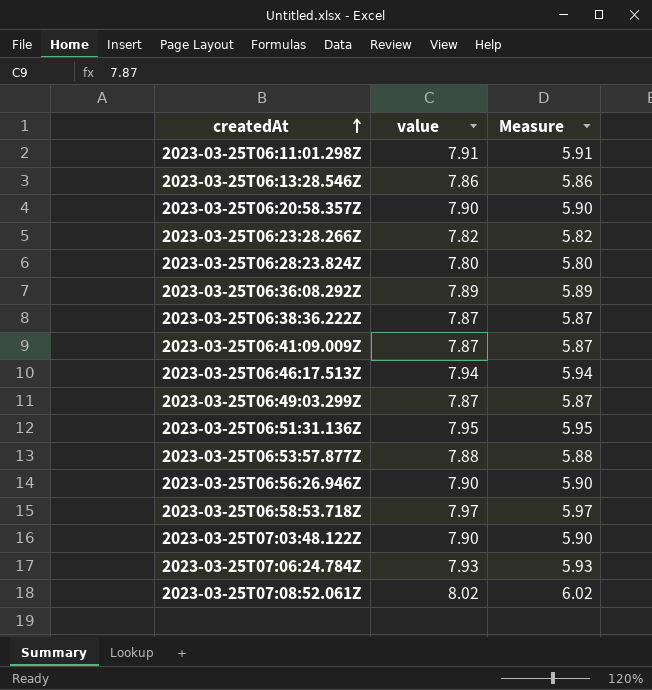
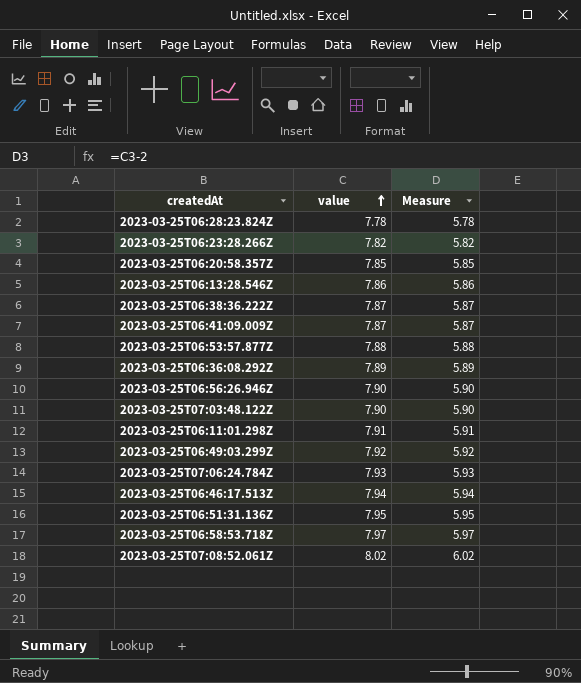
row order: createdAt ascending -> value ascending
2023-03-25T06:28:23.824Z | value: 7.80 -> 7.78
2023-03-25T06:28:23.824Z | Measure: 5.80 -> 5.78
2023-03-25T06:20:58.357Z | value: 7.90 -> 7.85
2023-03-25T06:20:58.357Z | Measure: 5.90 -> 5.85
2023-03-25T06:49:03.299Z | value: 7.87 -> 7.92
2023-03-25T06:49:03.299Z | Measure: 5.87 -> 5.92

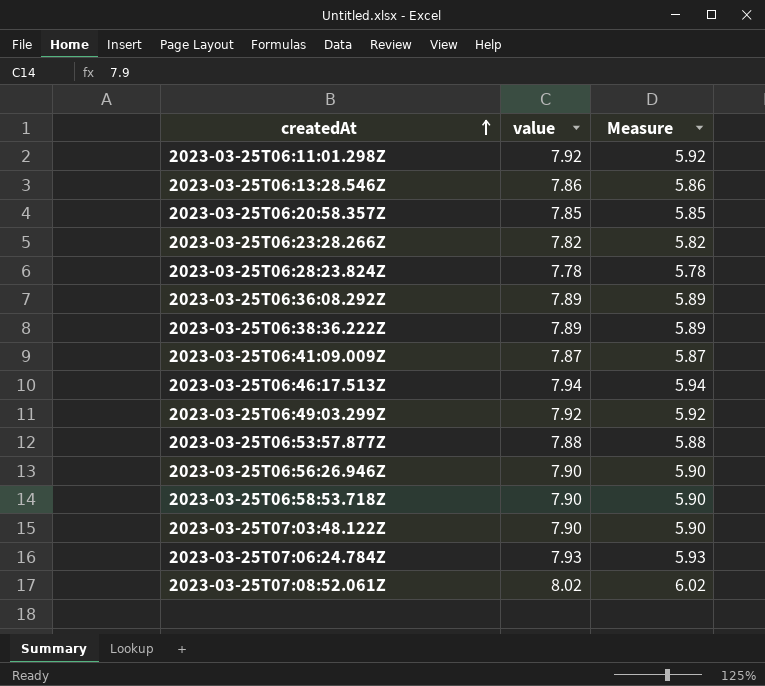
row order: value ascending -> createdAt ascending
row 2023-03-25T06:51:31.136Z: 7.95 | 5.95 -> none
2023-03-25T06:11:01.298Z | value: 7.91 -> 7.92
2023-03-25T06:11:01.298Z | Measure: 5.91 -> 5.92
2023-03-25T06:38:36.222Z | value: 7.87 -> 7.89
2023-03-25T06:38:36.222Z | Measure: 5.87 -> 5.89
2023-03-25T06:58:53.718Z | value: 7.97 -> 7.90
2023-03-25T06:58:53.718Z | Measure: 5.97 -> 5.90

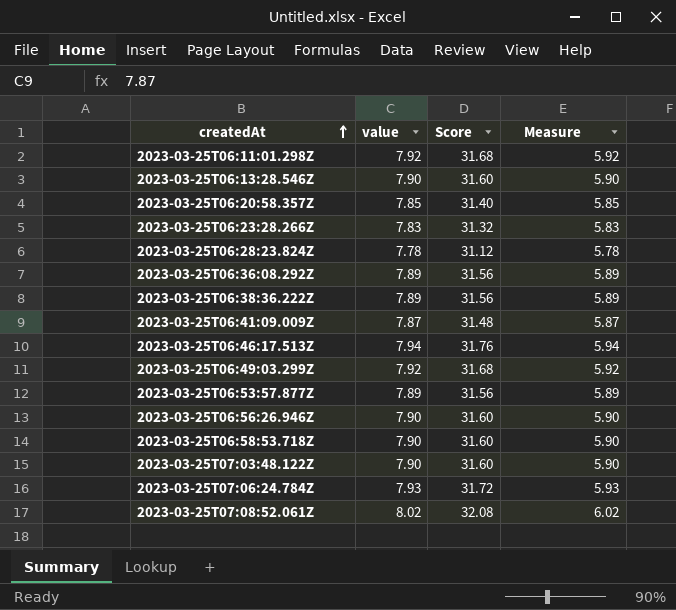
column Score | formula: none -> [value] * 4
2023-03-25T06:13:28.546Z | value: 7.86 -> 7.90
2023-03-25T06:13:28.546Z | Measure: 5.86 -> 5.90
2023-03-25T06:23:28.266Z | value: 7.82 -> 7.83
2023-03-25T06:23:28.266Z | Measure: 5.82 -> 5.83
2023-03-25T06:53:57.877Z | value: 7.88 -> 7.89
2023-03-25T06:53:57.877Z | Measure: 5.88 -> 5.89

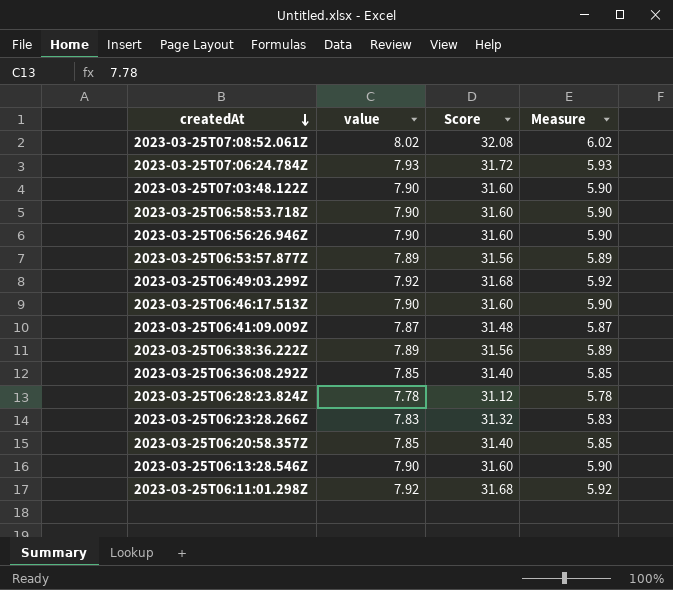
row order: createdAt ascending -> createdAt descending
2023-03-25T06:46:17.513Z | value: 7.94 -> 7.90
2023-03-25T06:46:17.513Z | Score: 31.76 -> 31.60
2023-03-25T06:46:17.513Z | Measure: 5.94 -> 5.90
2023-03-25T06:36:08.292Z | value: 7.89 -> 7.85
2023-03-25T06:36:08.292Z | Score: 31.56 -> 31.40
2023-03-25T06:36:08.292Z | Measure: 5.89 -> 5.85

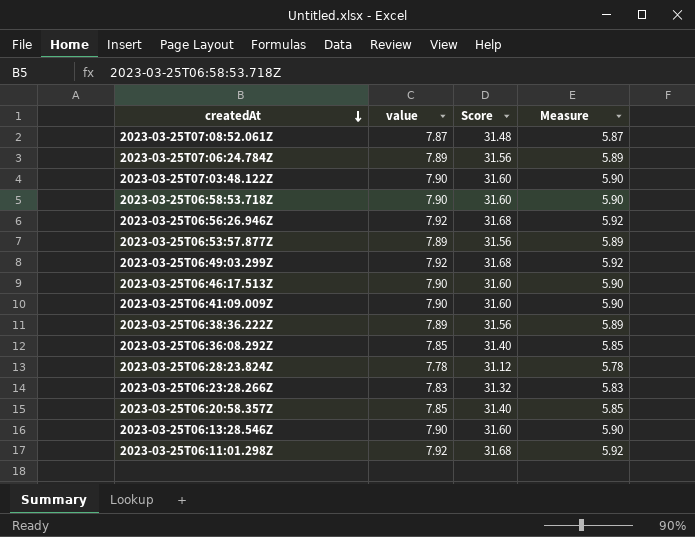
2023-03-25T07:08:52.061Z | value: 8.02 -> 7.87
2023-03-25T07:08:52.061Z | Score: 32.08 -> 31.48
2023-03-25T07:08:52.061Z | Measure: 6.02 -> 5.87
2023-03-25T07:06:24.784Z | value: 7.93 -> 7.89
2023-03-25T07:06:24.784Z | Score: 31.72 -> 31.56
2023-03-25T07:06:24.784Z | Measure: 5.93 -> 5.89
2023-03-25T06:56:26.946Z | value: 7.90 -> 7.92
2023-03-25T06:56:26.946Z | Score: 31.60 -> 31.68
2023-03-25T06:56:26.946Z | Measure: 5.90 -> 5.92
2023-03-25T06:41:09.009Z | value: 7.87 -> 7.90
2023-03-25T06:41:09.009Z | Score: 31.48 -> 31.60
2023-03-25T06:41:09.009Z | Measure: 5.87 -> 5.90

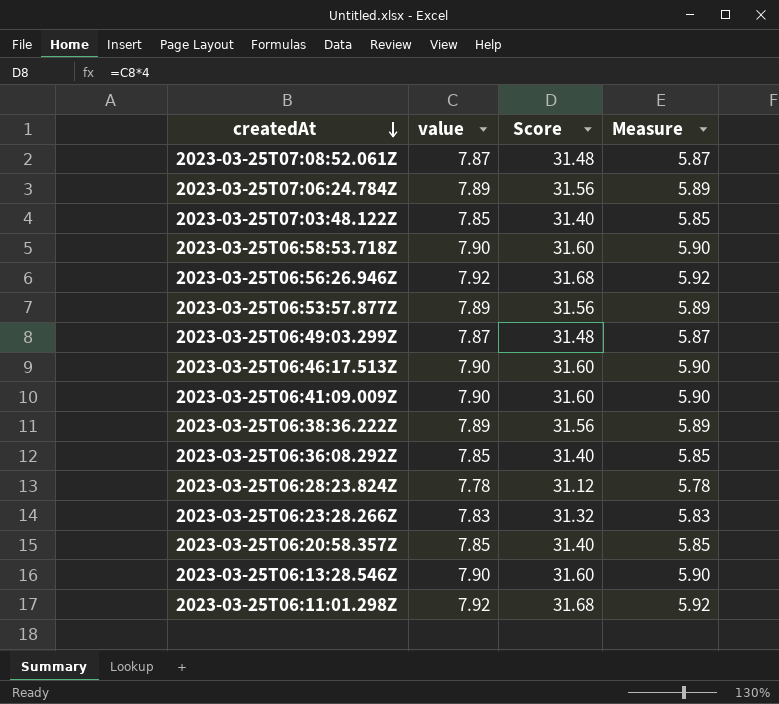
2023-03-25T07:03:48.122Z | value: 7.90 -> 7.85
2023-03-25T07:03:48.122Z | Score: 31.60 -> 31.40
2023-03-25T07:03:48.122Z | Measure: 5.90 -> 5.85
2023-03-25T06:49:03.299Z | value: 7.92 -> 7.87
2023-03-25T06:49:03.299Z | Score: 31.68 -> 31.48
2023-03-25T06:49:03.299Z | Measure: 5.92 -> 5.87

